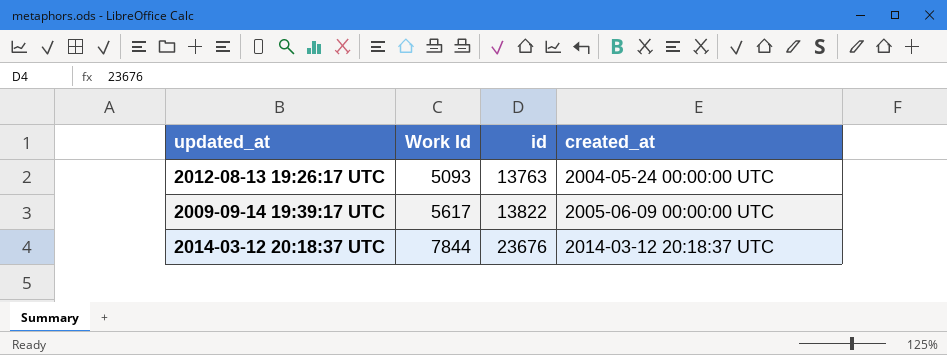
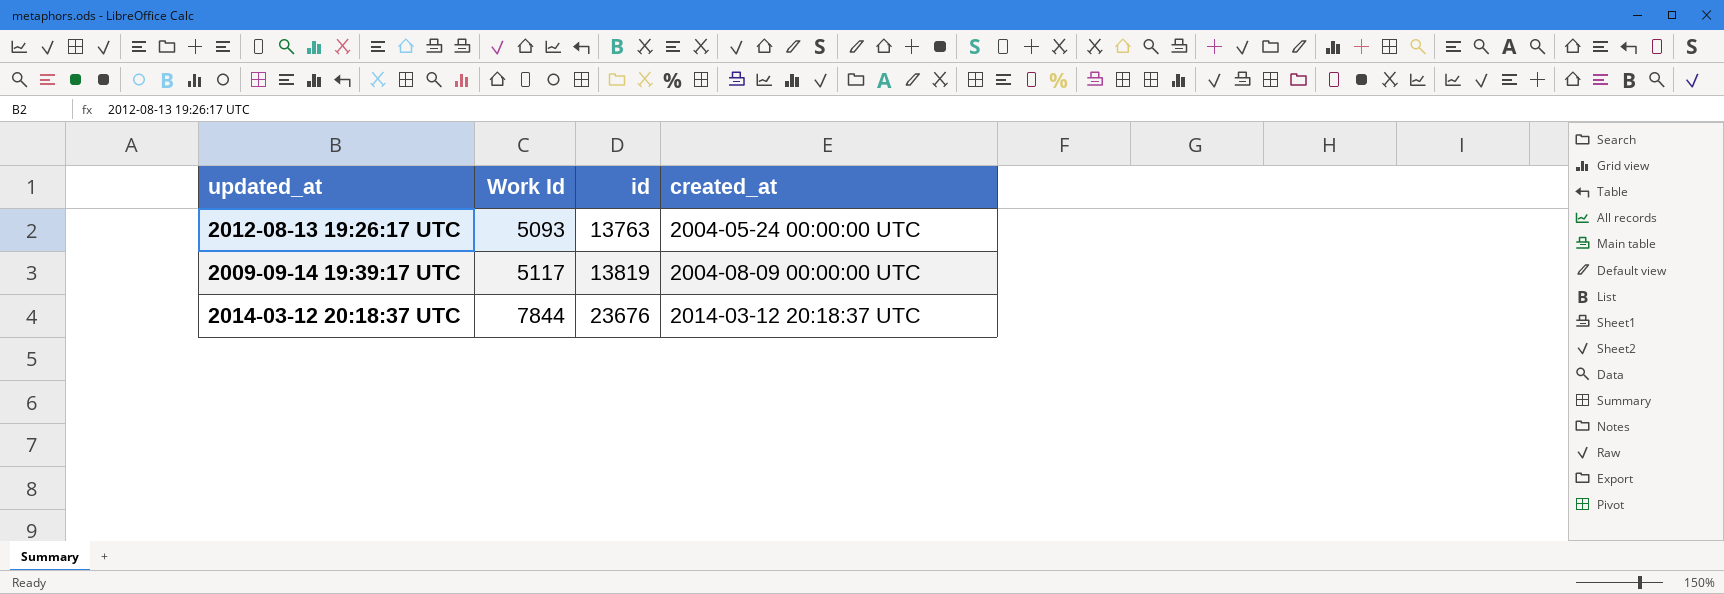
2009-09-14 19:39:17 UTC | Work Id: 5617 -> 5117
2009-09-14 19:39:17 UTC | id: 13822 -> 13819
2009-09-14 19:39:17 UTC | created_at: 2005-06-09 00:00:00 UTC -> 2004-08-09 00:00:00 UTC

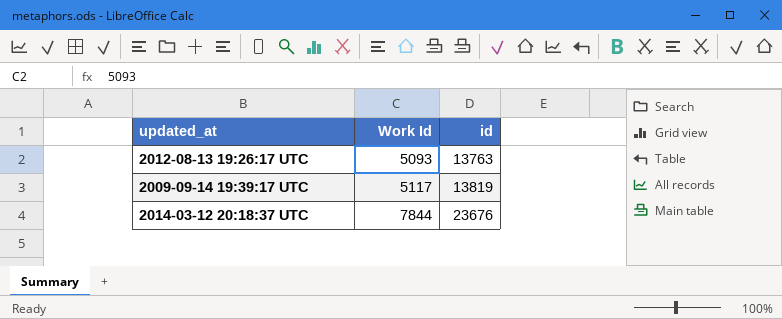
column created_at | position: 4 -> none

